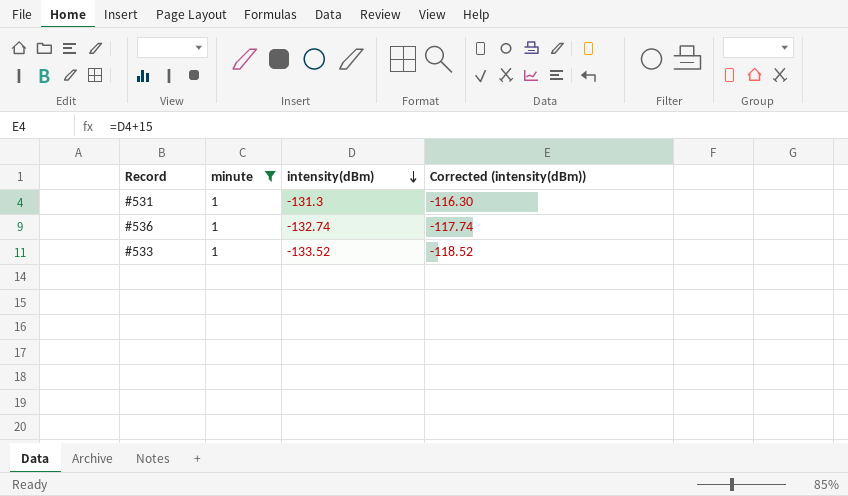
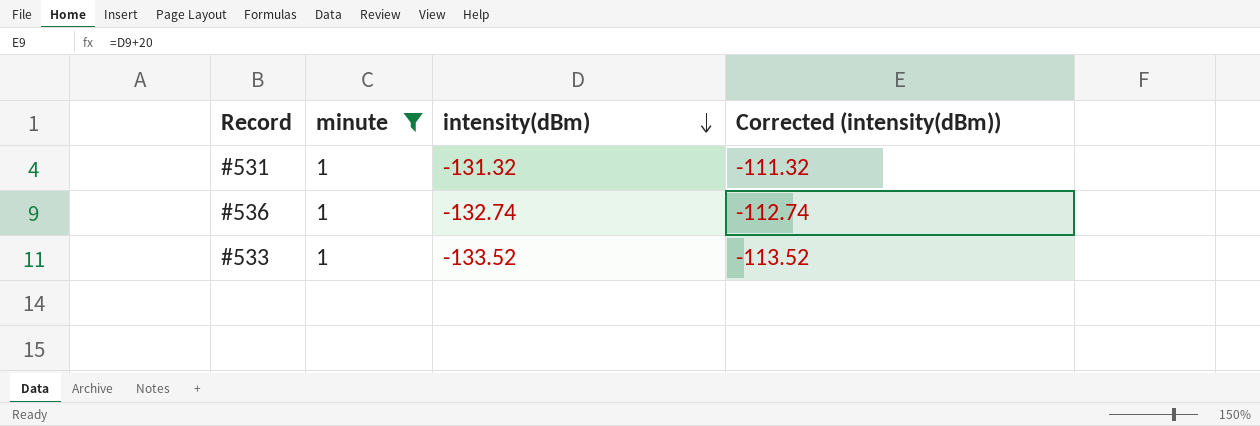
column Corrected (intensity(dBm)) | formula: [intensity(dBm)] + 15 -> [intensity(dBm)] + 20
#531 | intensity(dBm): -131.3 -> -131.32

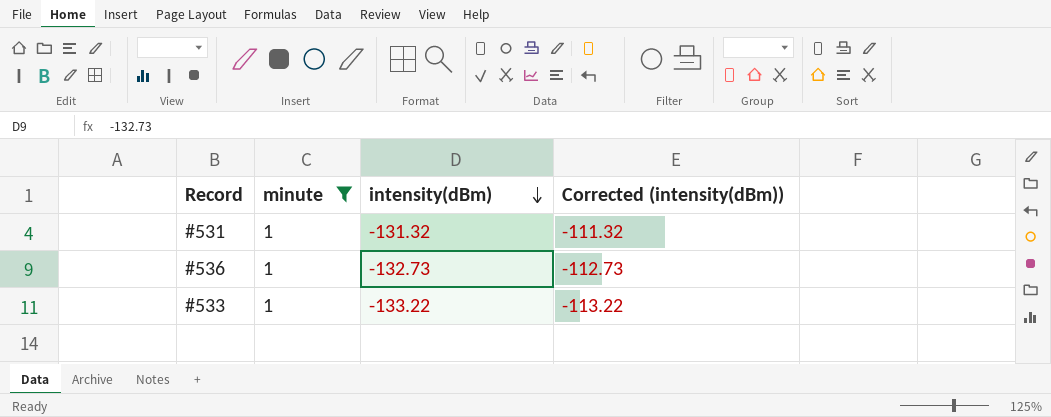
#536 | intensity(dBm): -132.74 -> -132.73
#536 | Corrected (intensity(dBm)): -112.74 -> -112.73
#533 | intensity(dBm): -133.52 -> -133.22
#533 | Corrected (intensity(dBm)): -113.52 -> -113.22

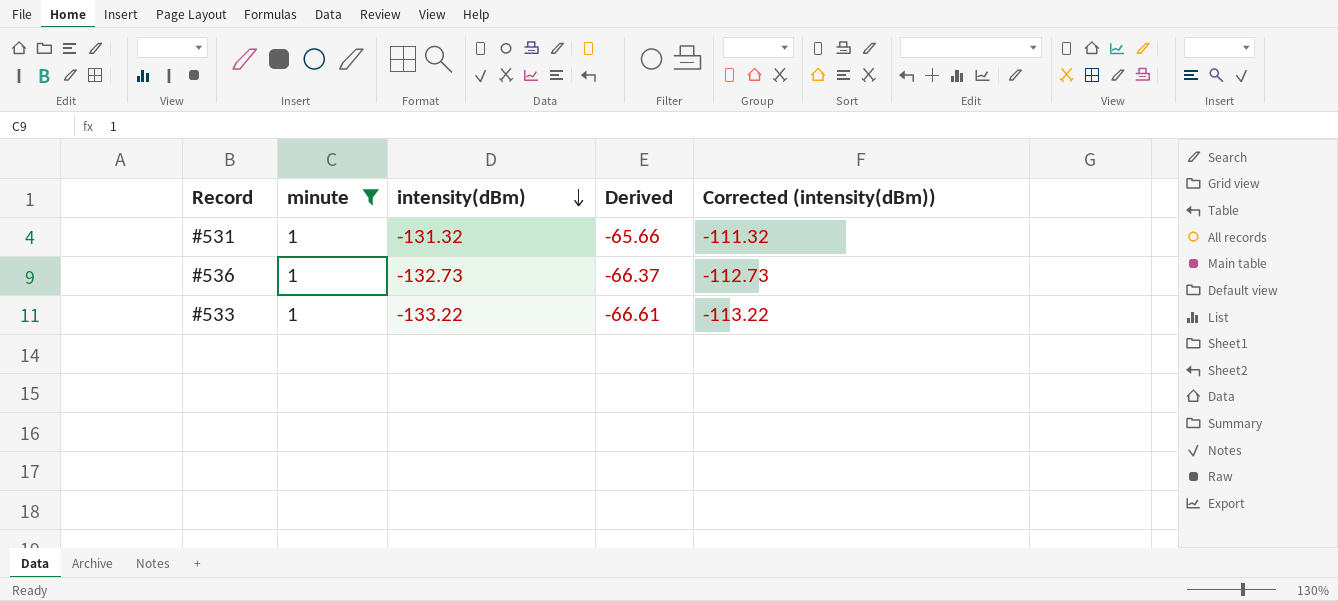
column Derived | formula: none -> [intensity(dBm)] * 0.5

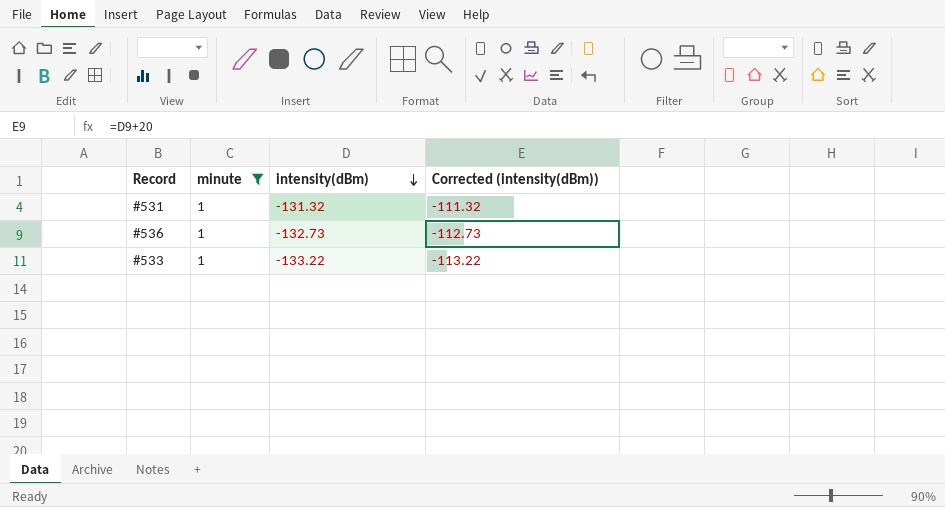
column Derived | formula: [intensity(dBm)] * 0.5 -> none

